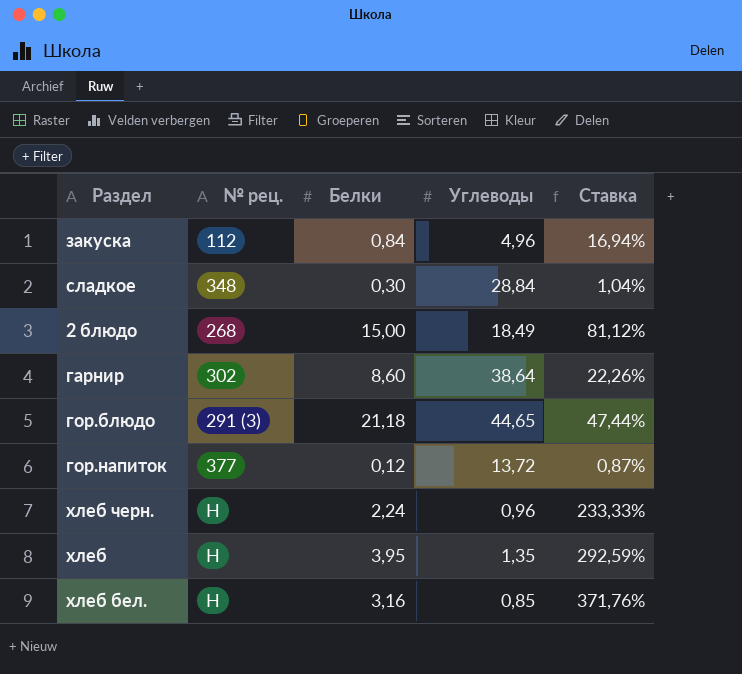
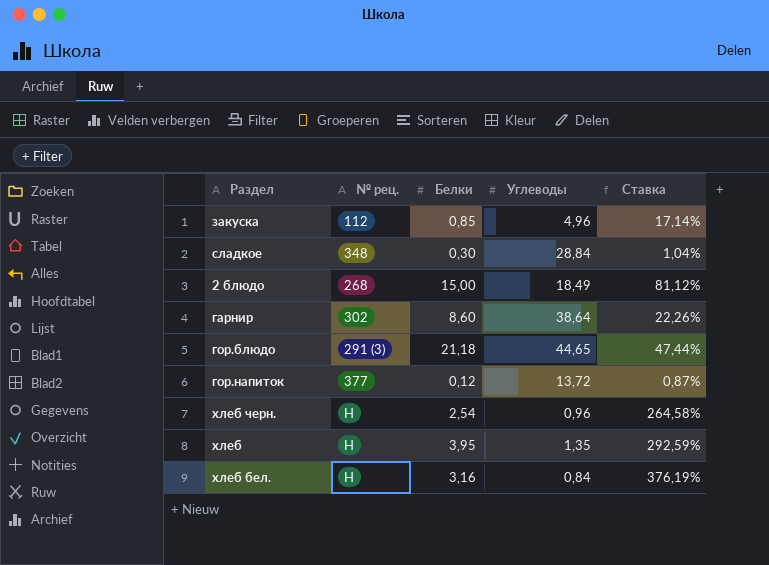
закуска | Белки: 0,84 -> 0,85
закуска | Ставка: 16,94% -> 17,14%
хлеб черн. | Белки: 2,24 -> 2,54
хлеб черн. | Ставка: 233,33% -> 264,58%
хлеб бел. | Углеводы: 0,85 -> 0,84
хлеб бел. | Ставка: 371,76% -> 376,19%

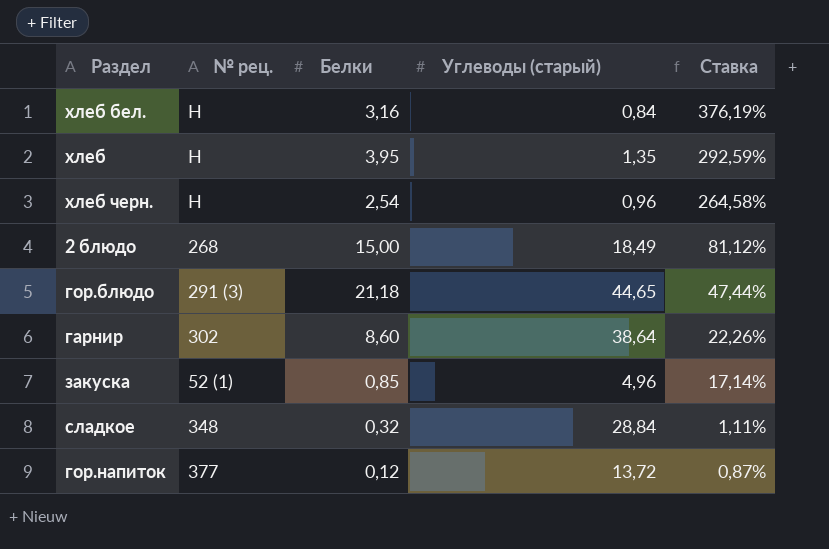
row order: none -> Ставка descending
column name: Углеводы -> Углеводы (старый)
закуска | № рец.: 112 -> 52 (1)
сладкое | Белки: 0,30 -> 0,32
сладкое | Ставка: 1,04% -> 1,11%

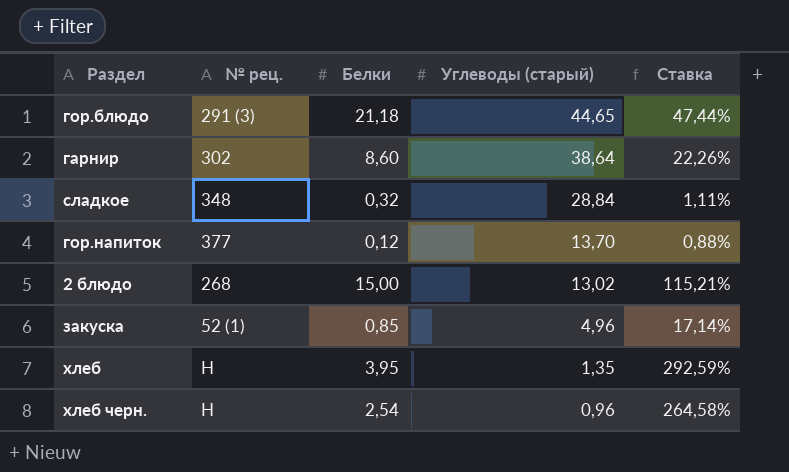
row order: Ставка descending -> Углеводы (старый) descending
row хлеб бел.: Н | 3,16 | 0,84 | 376,19% -> none
гор.напиток | Углеводы (старый): 13,72 -> 13,70
гор.напиток | Ставка: 0,87% -> 0,88%
2 блюдо | Углеводы (старый): 18,49 -> 13,02
2 блюдо | Ставка: 81,12% -> 115,21%

